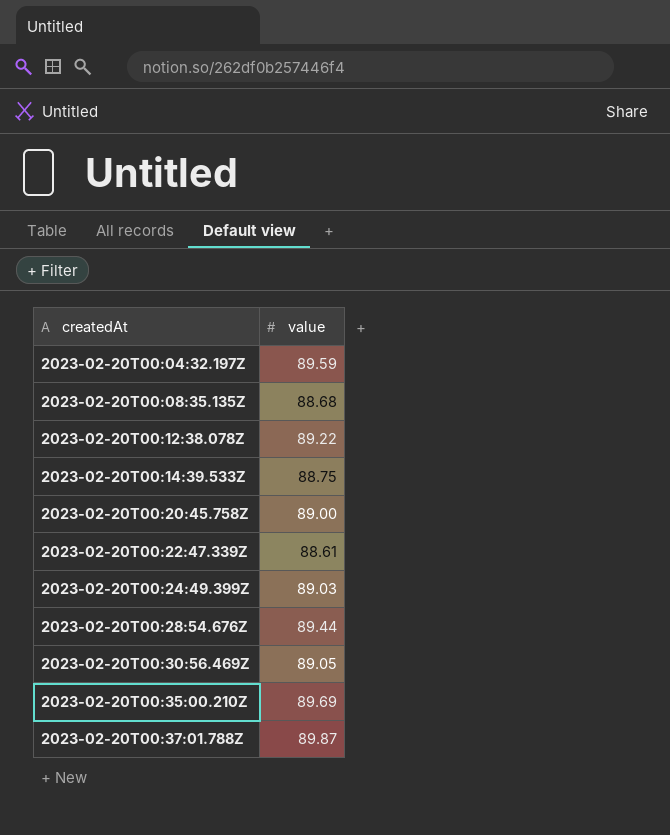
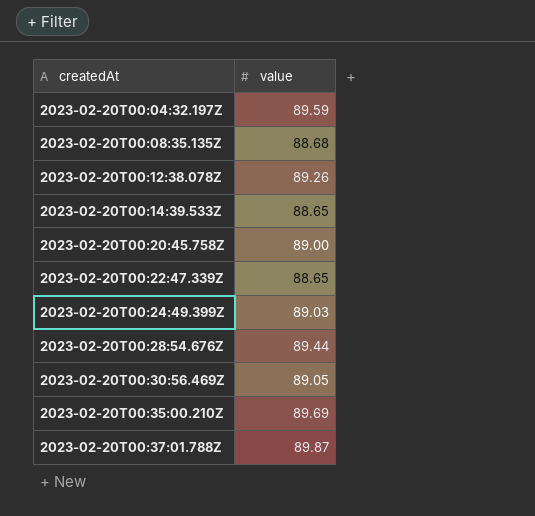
2023-02-20T00:12:38.078Z | value: 89.22 -> 89.26
2023-02-20T00:14:39.533Z | value: 88.75 -> 88.65
2023-02-20T00:22:47.339Z | value: 88.61 -> 88.65

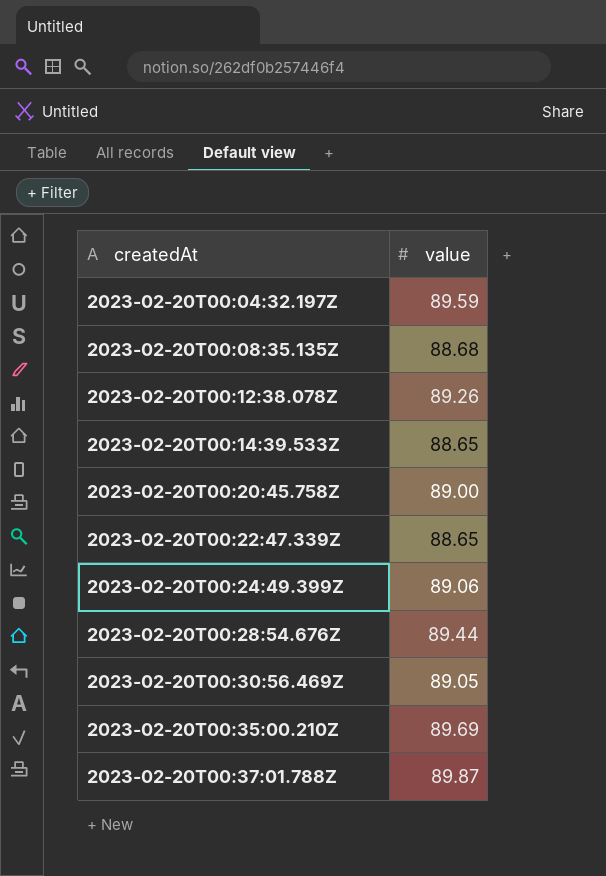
2023-02-20T00:24:49.399Z | value: 89.03 -> 89.06

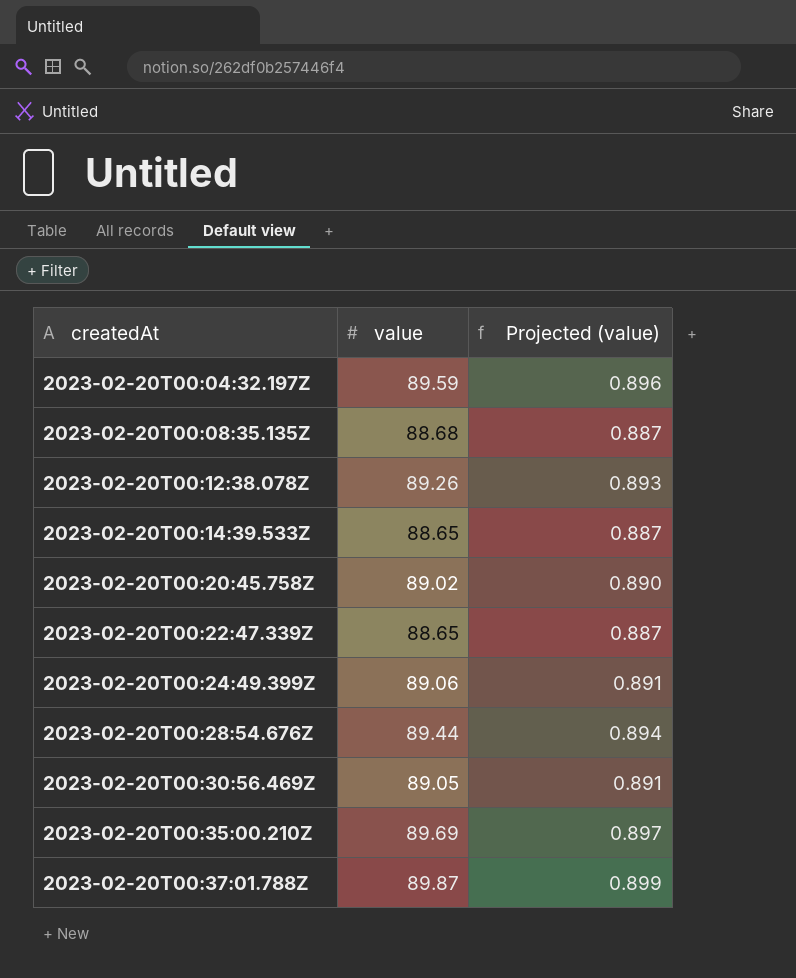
column Projected (value) | formula: none -> [value] * 0.01
2023-02-20T00:20:45.758Z | value: 89.00 -> 89.02

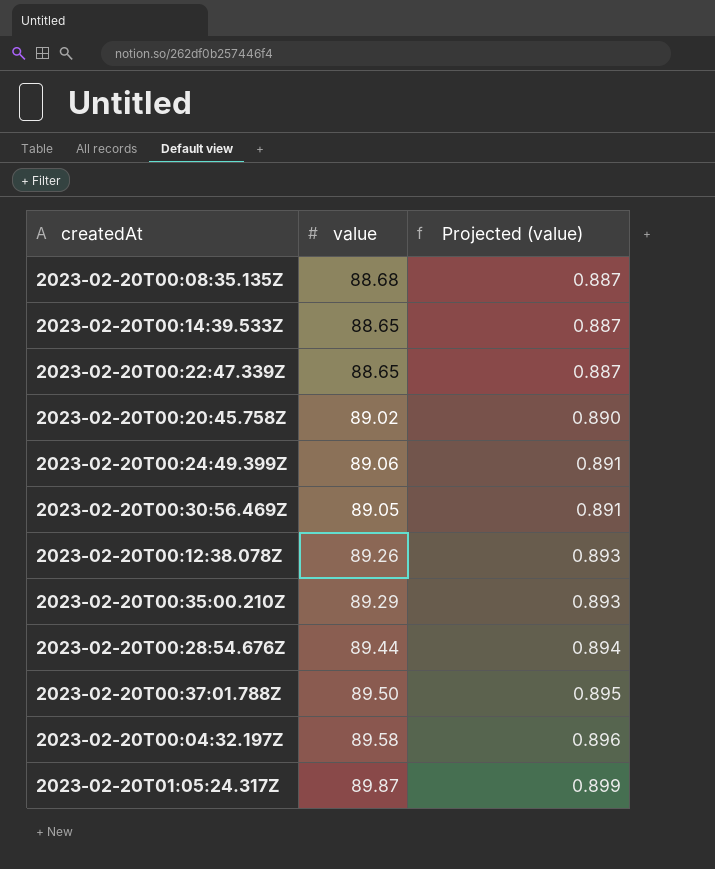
row order: createdAt ascending -> Projected (value) ascending
2023-02-20T00:35:00.210Z | value: 89.69 -> 89.29
2023-02-20T00:35:00.210Z | Projected (value): 0.897 -> 0.893
2023-02-20T00:37:01.788Z | value: 89.87 -> 89.50
2023-02-20T00:37:01.788Z | Projected (value): 0.899 -> 0.895
2023-02-20T00:04:32.197Z | value: 89.59 -> 89.58
row 2023-02-20T01:05:24.317Z: none -> 89.87 | 0.899

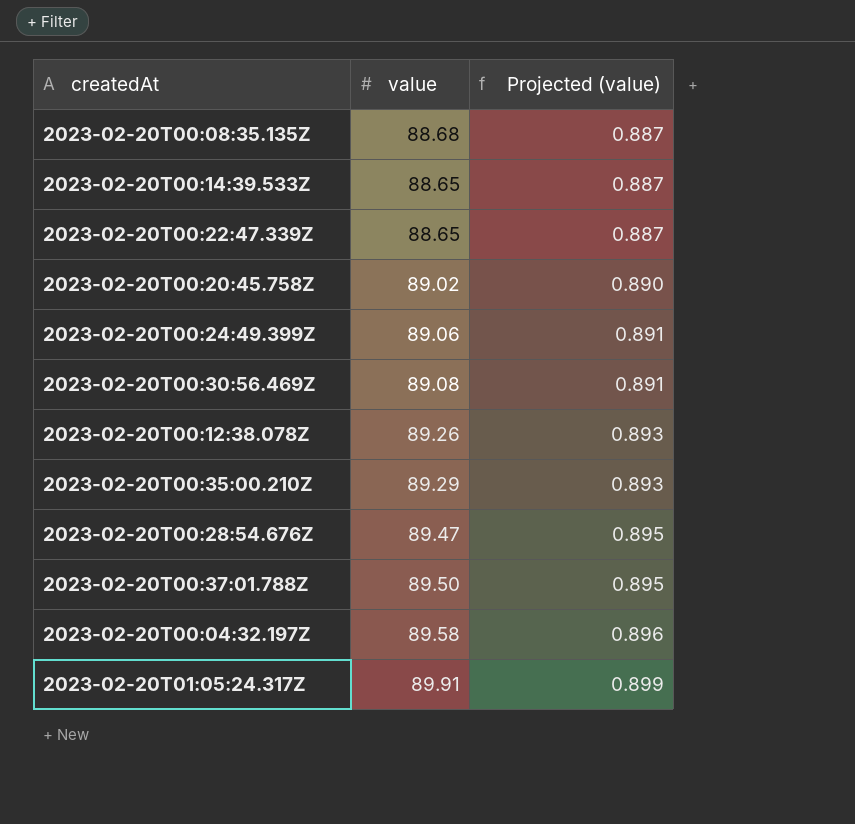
2023-02-20T00:30:56.469Z | value: 89.05 -> 89.08
2023-02-20T00:28:54.676Z | value: 89.44 -> 89.47
2023-02-20T00:28:54.676Z | Projected (value): 0.894 -> 0.895
2023-02-20T01:05:24.317Z | value: 89.87 -> 89.91

